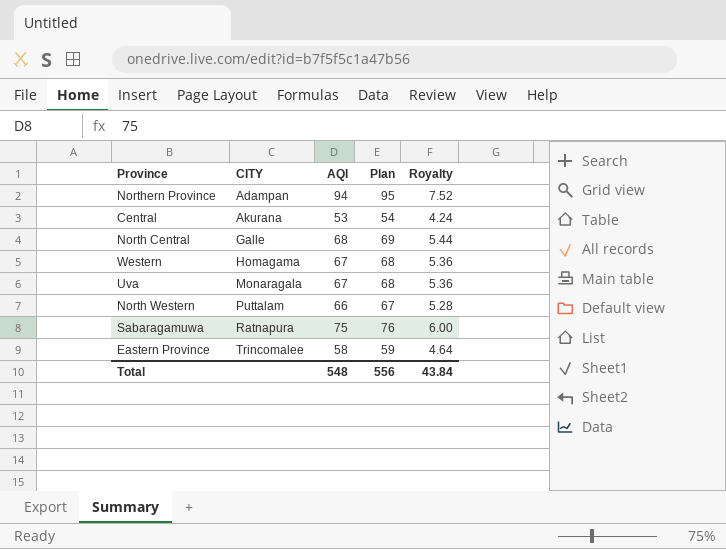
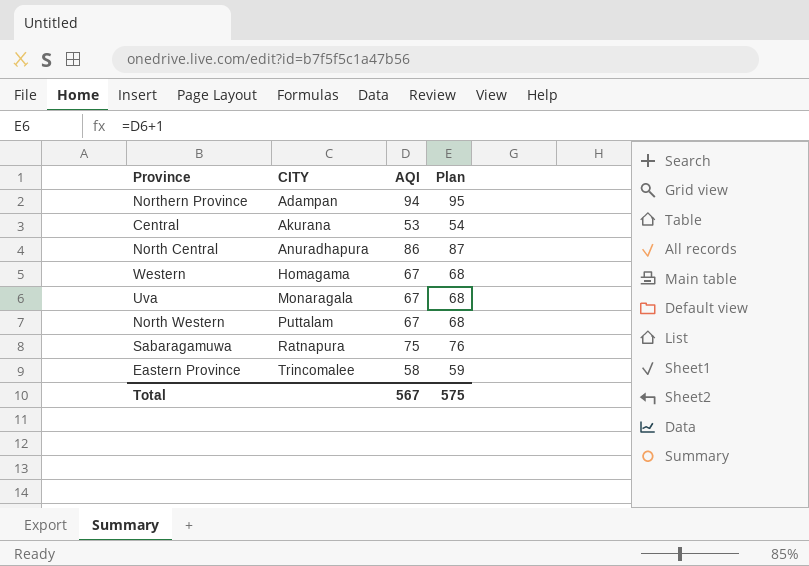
column Royalty | formula: [AQI] * 0.08 -> none
North Central | CITY: Galle -> Anuradhapura
North Central | AQI: 68 -> 86
North Central | Plan: 69 -> 87
North Western | AQI: 66 -> 67
North Western | Plan: 67 -> 68
Total | AQI: 548 -> 567
Total | Plan: 556 -> 575

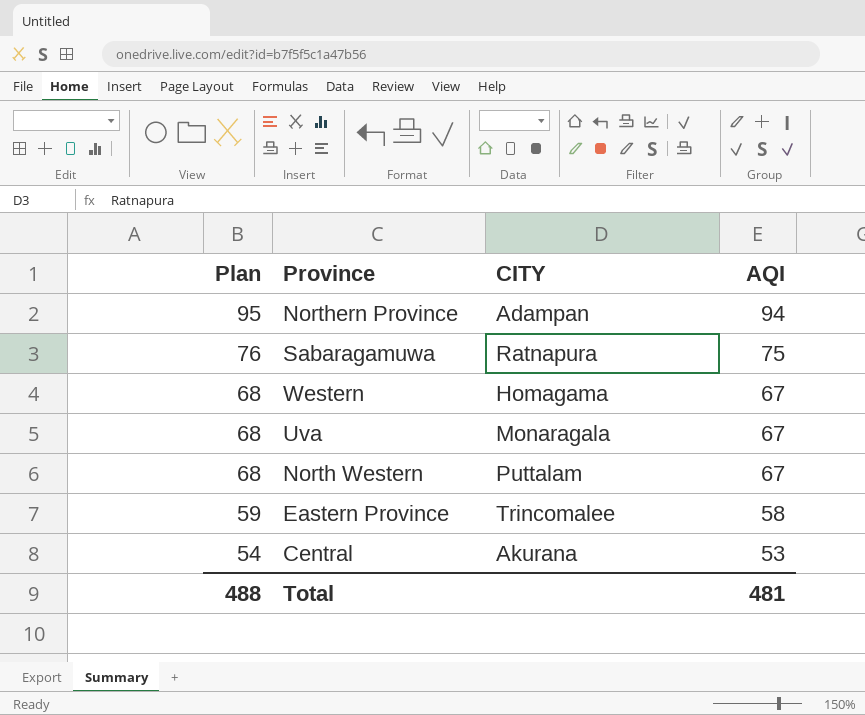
row order: CITY ascending -> Plan descending
column Plan | position: 4 -> 1
row North Central: Anuradhapura | 86 | 87 -> none
Total | Plan: 575 -> 488
Total | AQI: 567 -> 481

